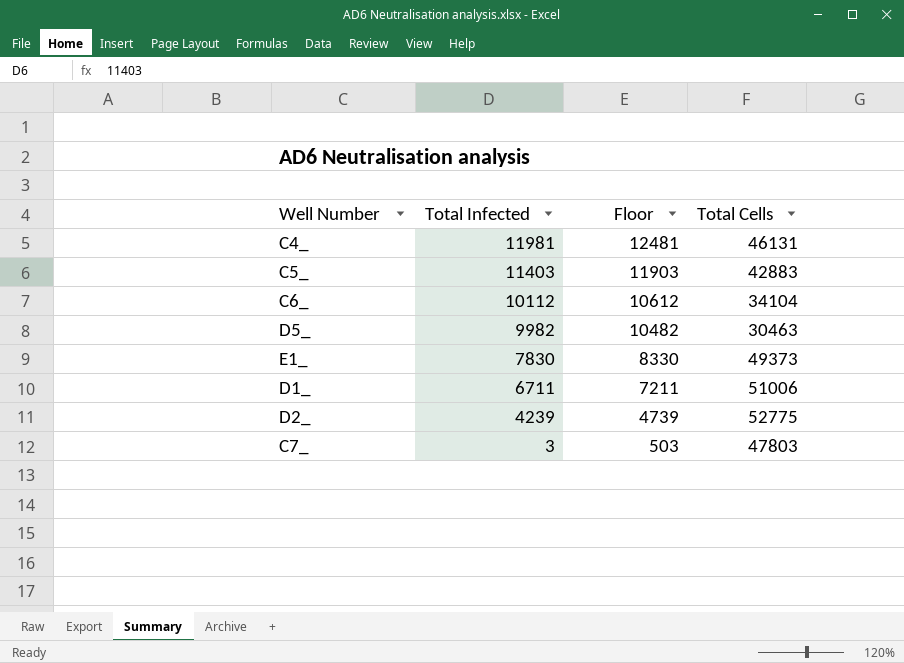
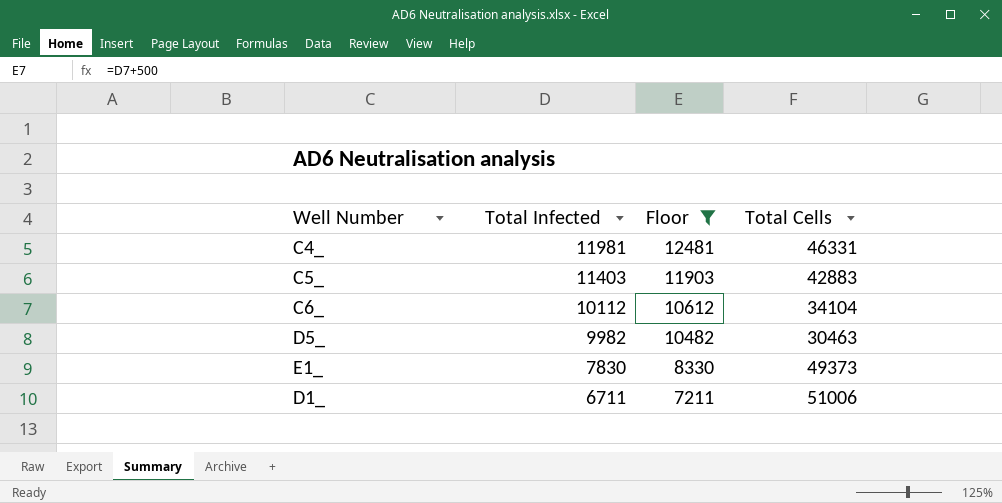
filter: none -> Floor >= 7211
C4_ | Total Cells: 46131 -> 46331

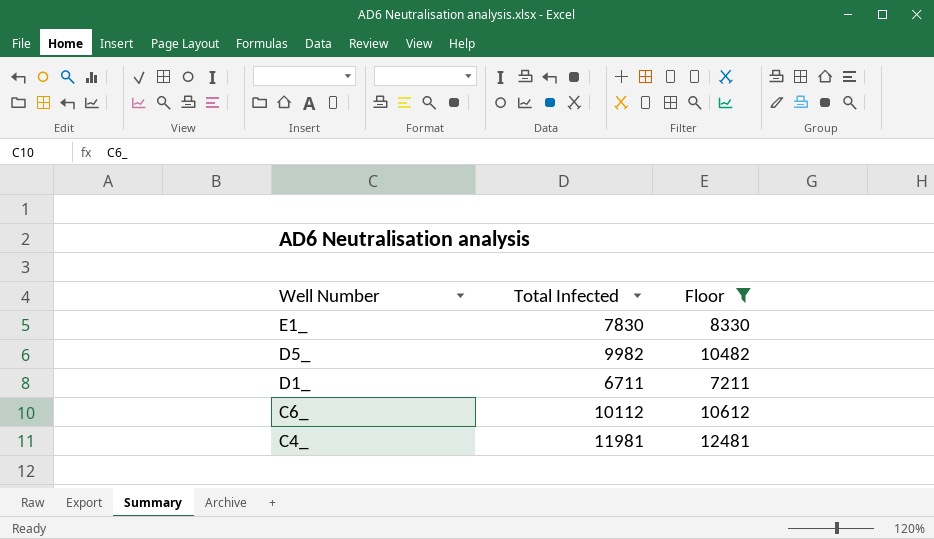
row order: Total Infected descending -> Well Number descending
column Total Cells | position: 4 -> none
row C5_: 11403 | 11903 | 42883 -> none

